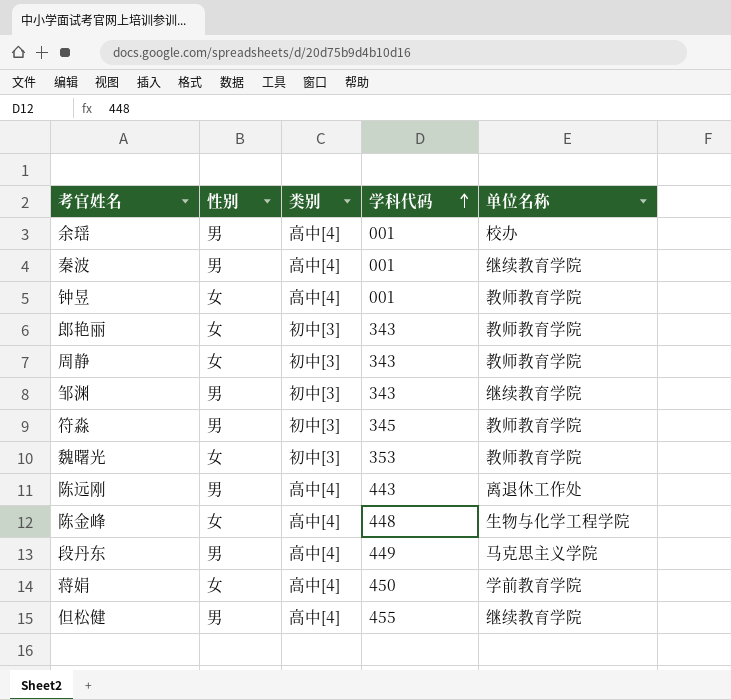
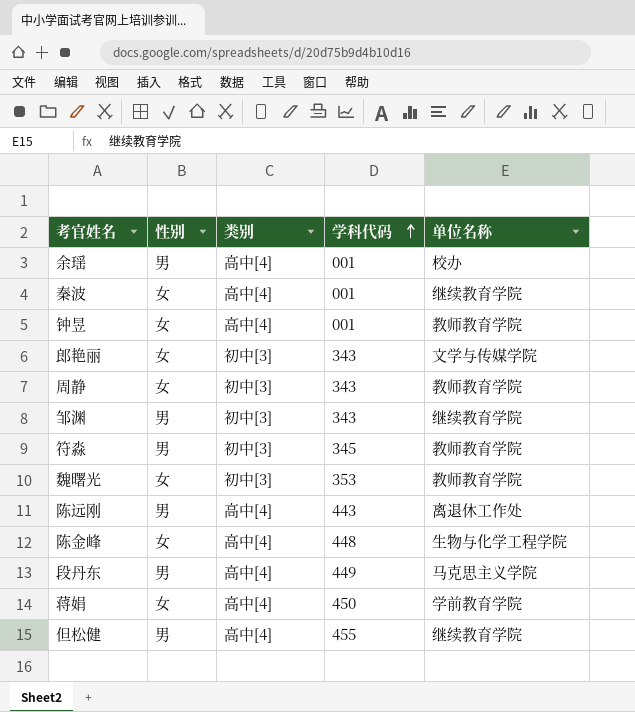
秦波 | 性别: 男 -> 女
郎艳丽 | 单位名称: 教师教育学院 -> 文学与传媒学院

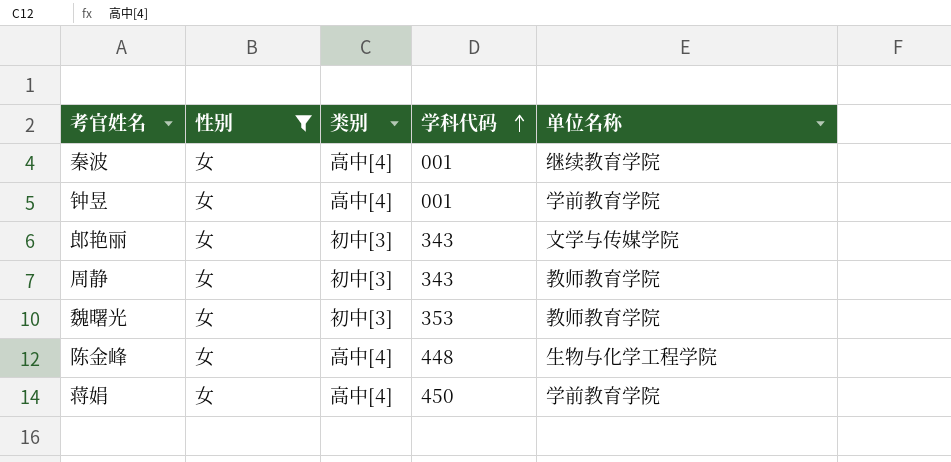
filter: none -> 性别 = 女
钟昱 | 单位名称: 教师教育学院 -> 学前教育学院

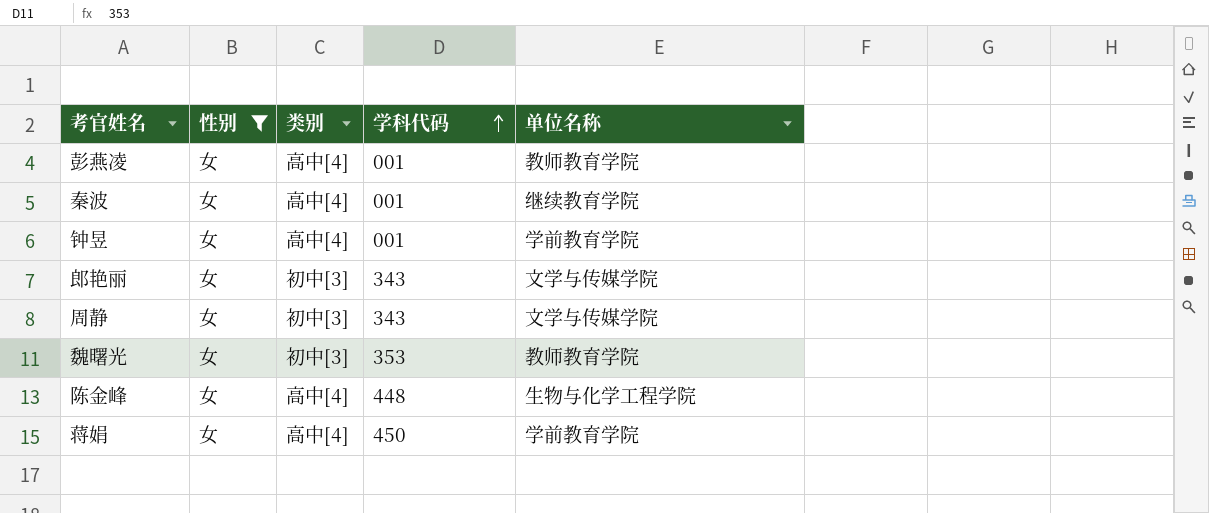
row 彭燕凌: none -> 女 | 高中[4] | 001 | 教师教育学院
周静 | 单位名称: 教师教育学院 -> 文学与传媒学院

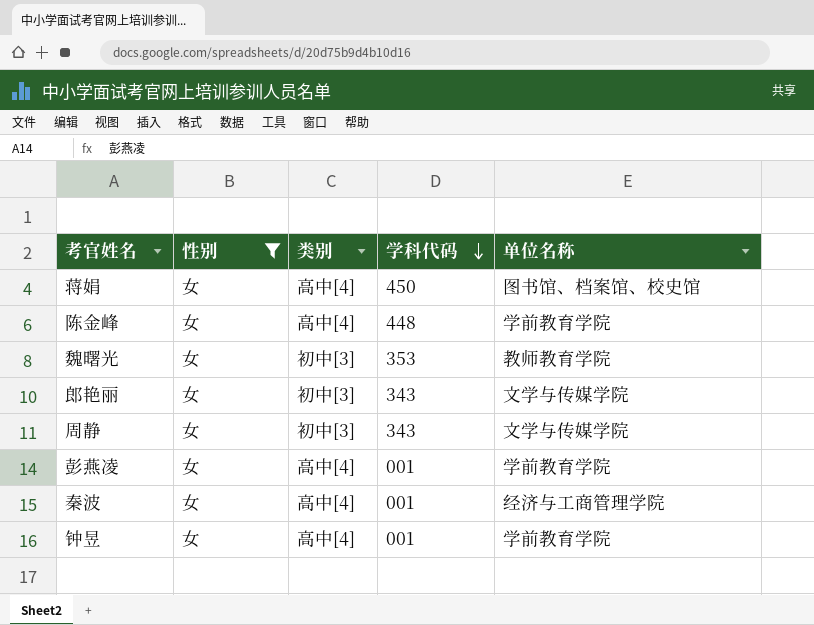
row order: 学科代码 ascending -> 学科代码 descending
蒋娟 | 单位名称: 学前教育学院 -> 图书馆、档案馆、校史馆
陈金峰 | 单位名称: 生物与化学工程学院 -> 学前教育学院
彭燕凌 | 单位名称: 教师教育学院 -> 学前教育学院
秦波 | 单位名称: 继续教育学院 -> 经济与工商管理学院

